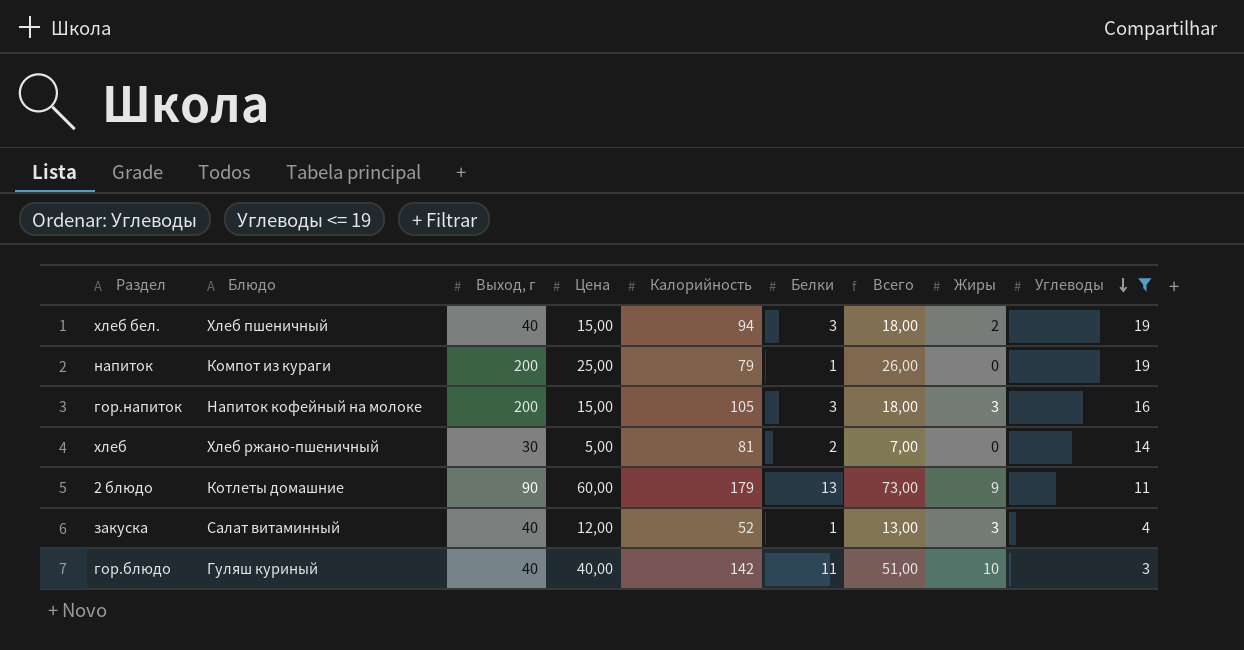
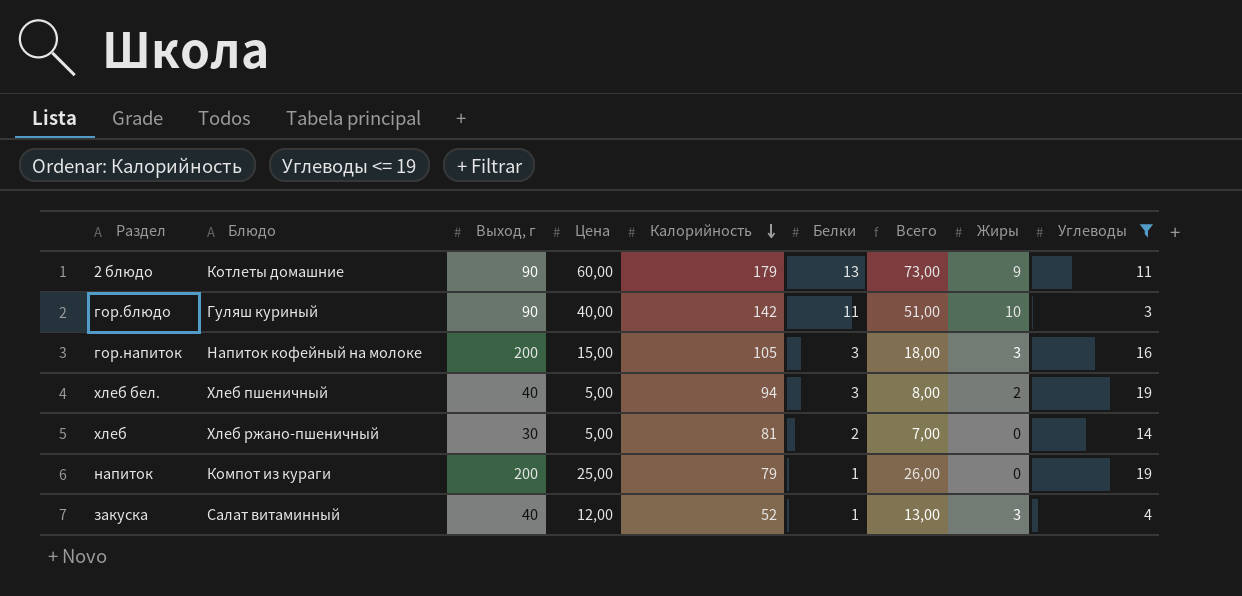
row order: Углеводы descending -> Калорийность descending
гор.блюдо | Выход, г: 40 -> 90
хлеб бел. | Цена: 15,00 -> 5,00
хлеб бел. | Всего: 18,00 -> 8,00

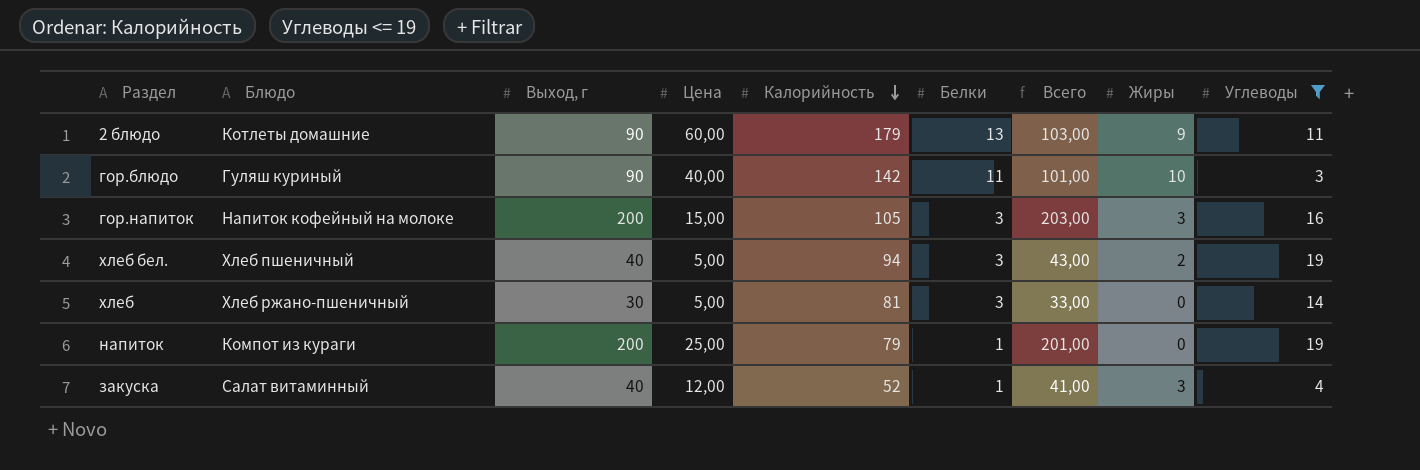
column Всего | formula: [Цена] + [Белки] -> [Выход, г] + [Белки]
хлеб | Белки: 2 -> 3

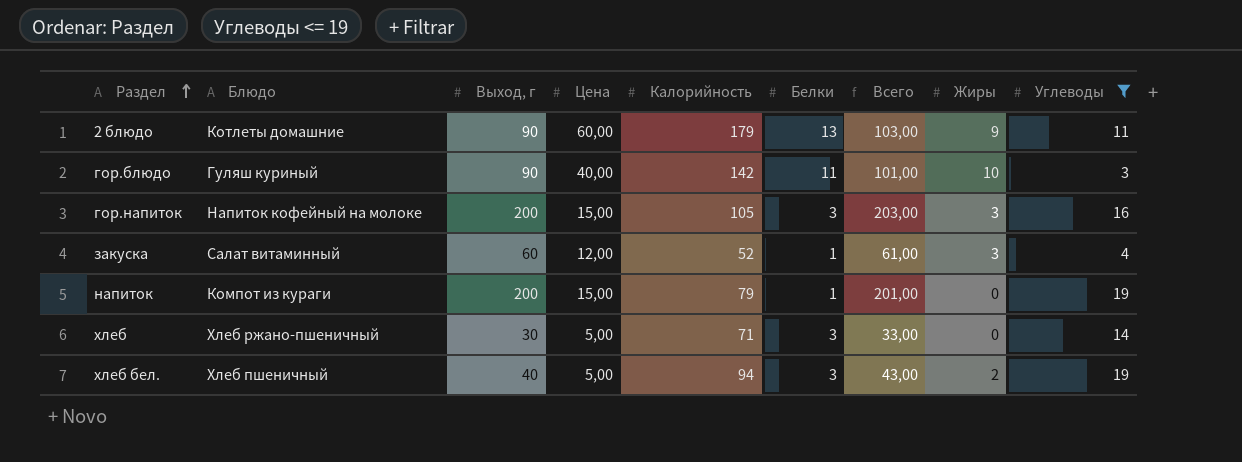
row order: Калорийность descending -> Раздел ascending
закуска | Выход, г: 40 -> 60
закуска | Всего: 41,00 -> 61,00
напиток | Цена: 25,00 -> 15,00
хлеб | Калорийность: 81 -> 71

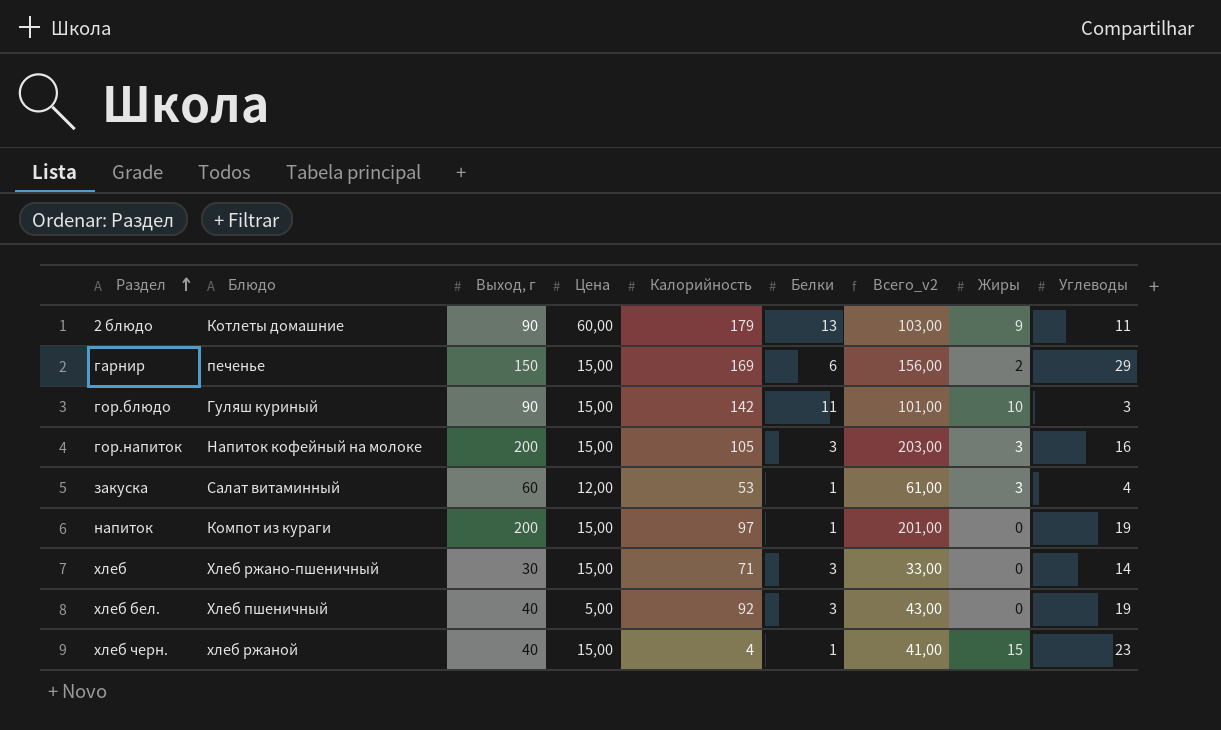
filter: Углеводы <= 19 -> none
column name: Всего -> Всего_v2
гор.блюдо | Цена: 40,00 -> 15,00
закуска | Калорийность: 52 -> 53
напиток | Калорийность: 79 -> 97
хлеб | Цена: 5,00 -> 15,00
хлеб бел. | Калорийность: 94 -> 92
хлеб бел. | Жиры: 2 -> 0

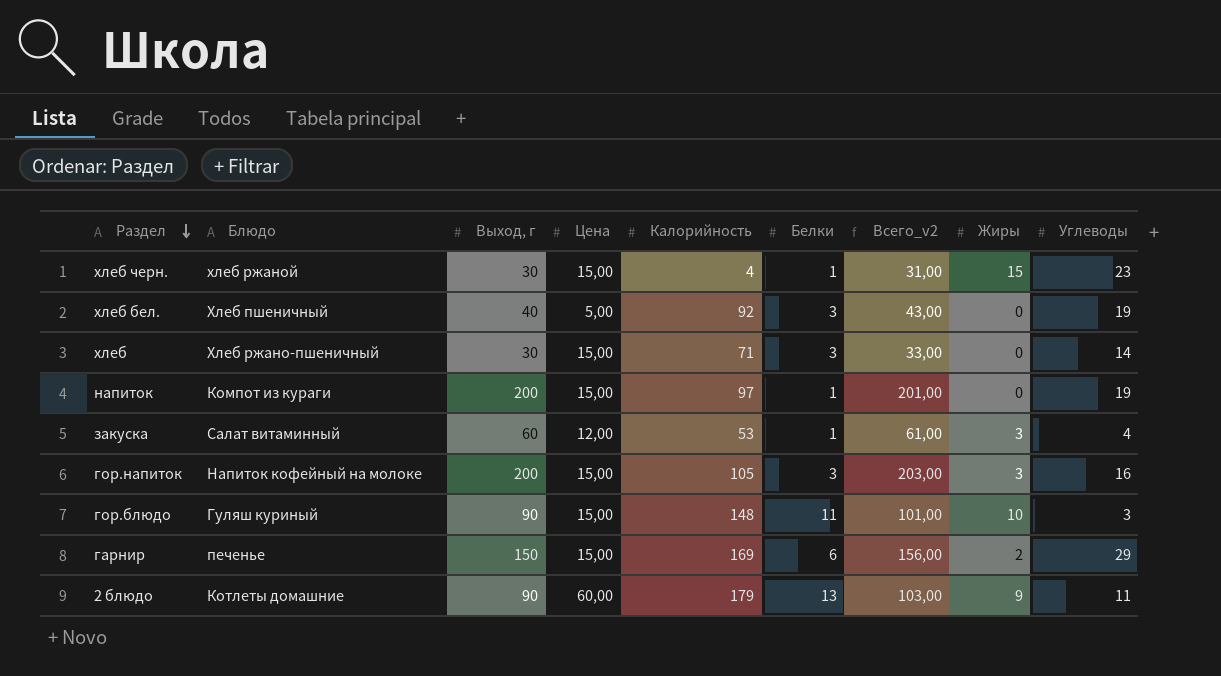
row order: Раздел ascending -> Раздел descending
хлеб черн. | Выход, г: 40 -> 30
хлеб черн. | Всего_v2: 41,00 -> 31,00
гор.блюдо | Калорийность: 142 -> 148

